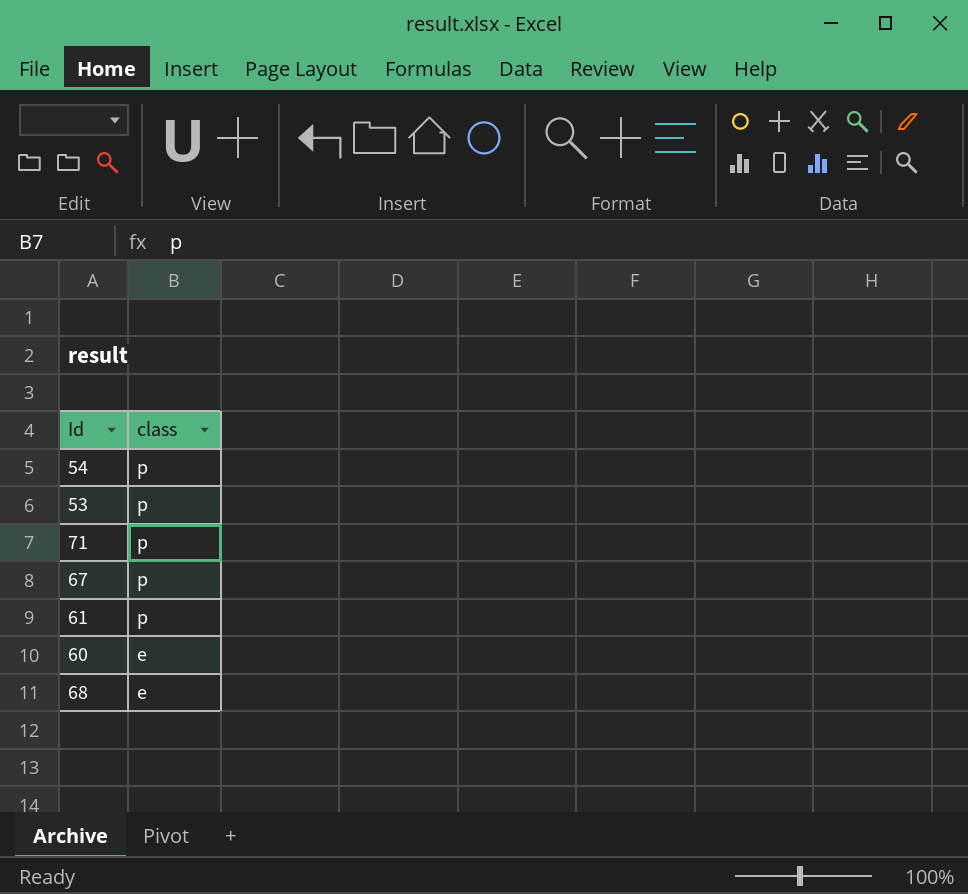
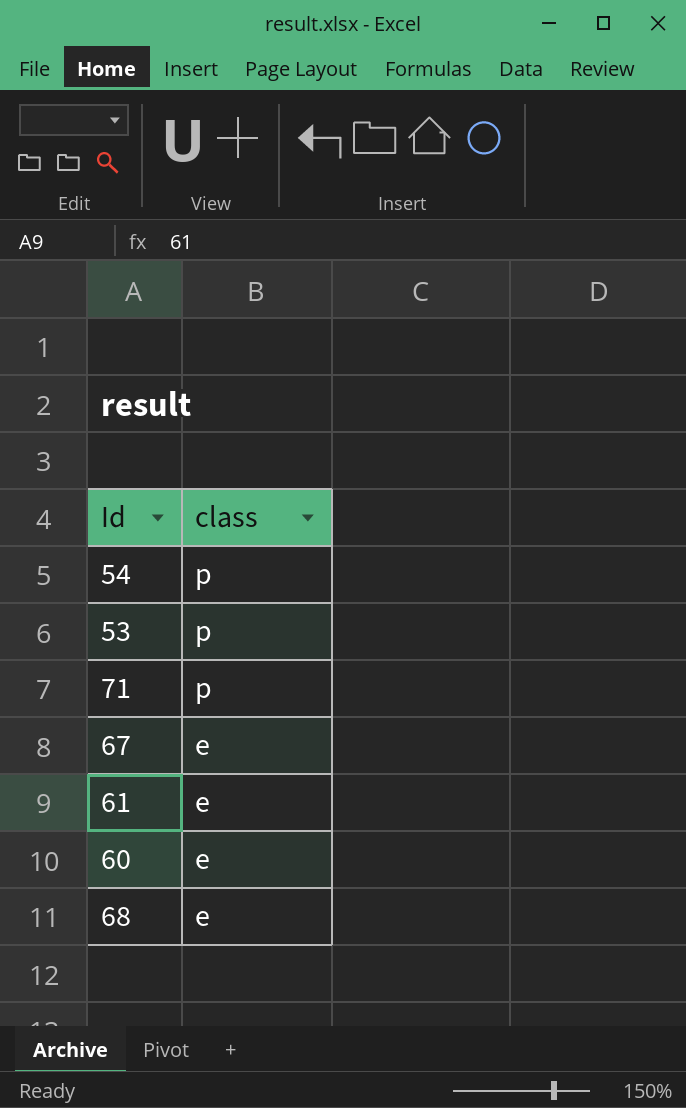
67 | class: p -> e
61 | class: p -> e

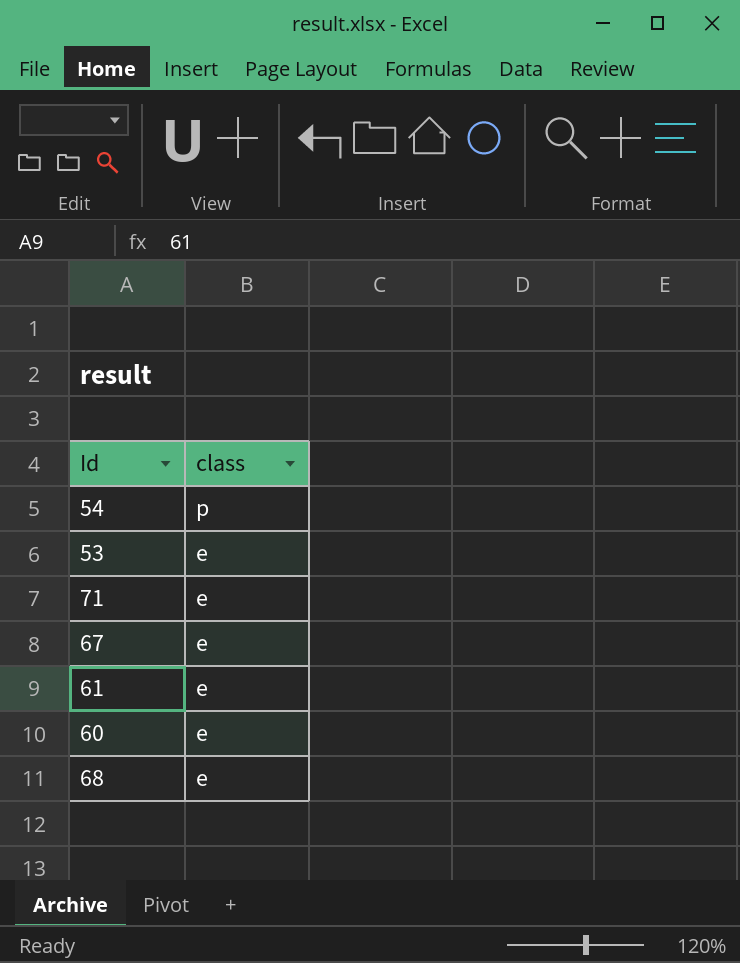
53 | class: p -> e
71 | class: p -> e

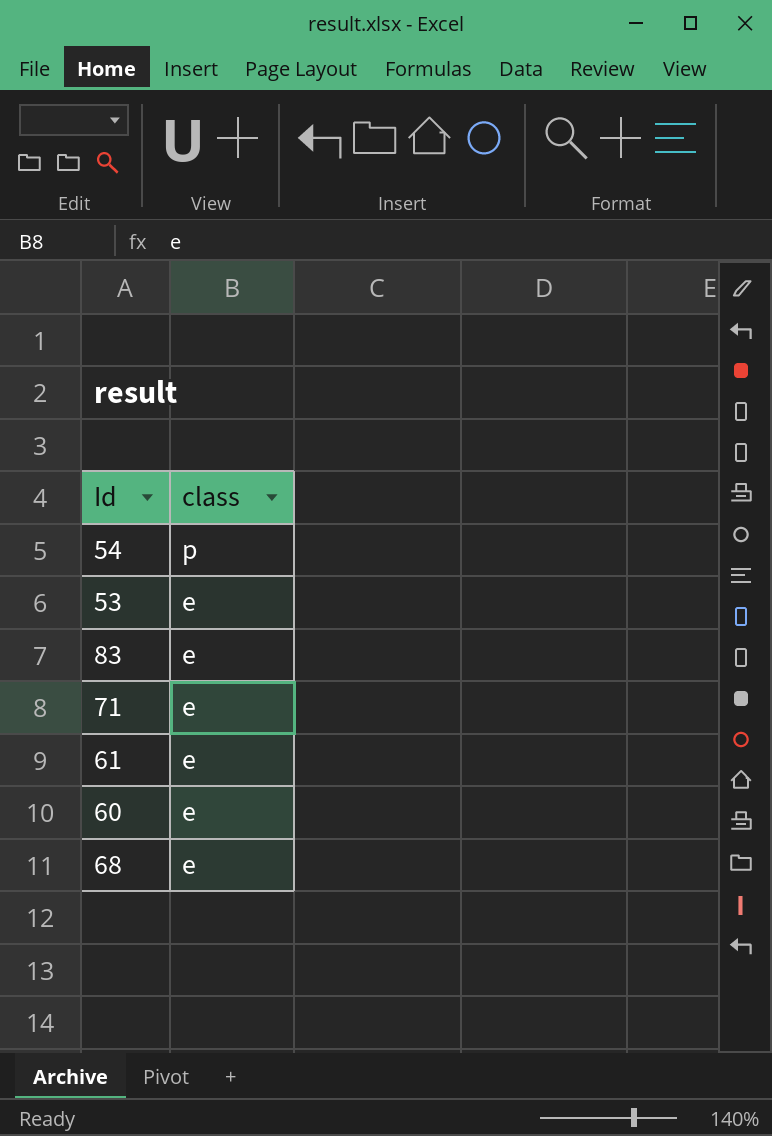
row 67: e -> none
row 83: none -> e

